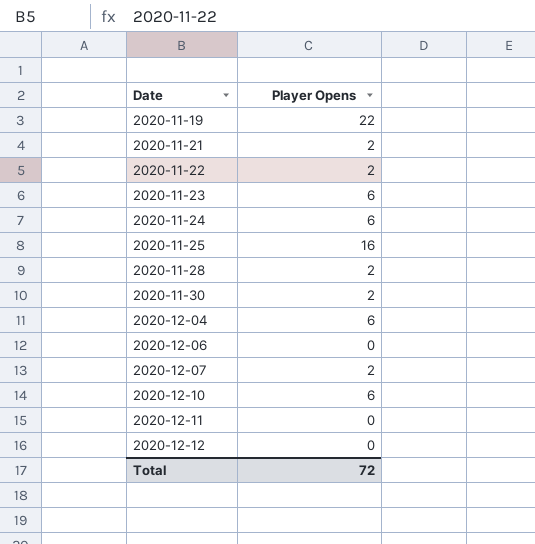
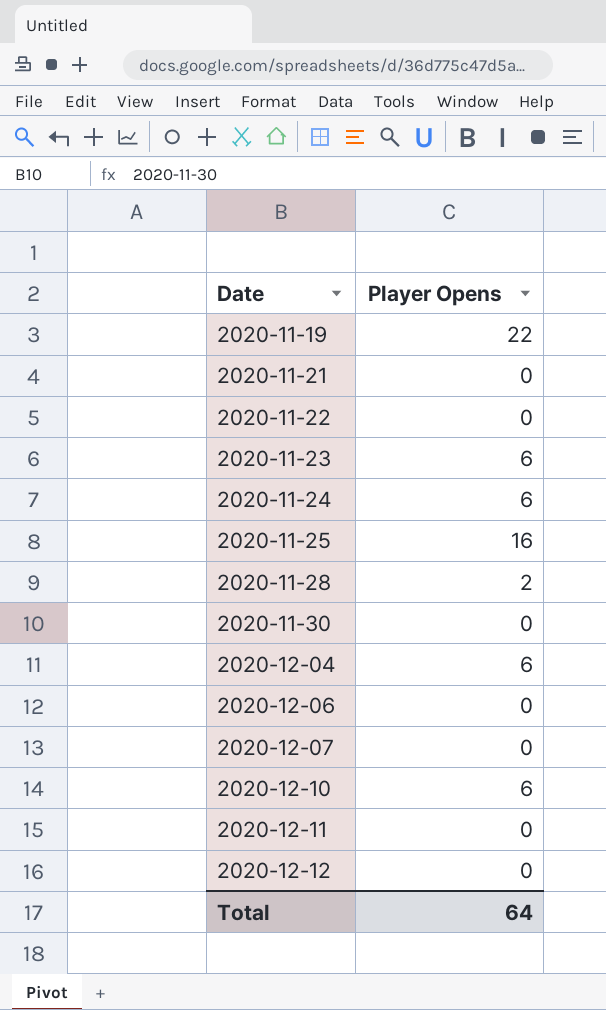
2020-11-21 | Player Opens: 2 -> 0
2020-11-22 | Player Opens: 2 -> 0
2020-11-30 | Player Opens: 2 -> 0
2020-12-07 | Player Opens: 2 -> 0
Total | Player Opens: 72 -> 64

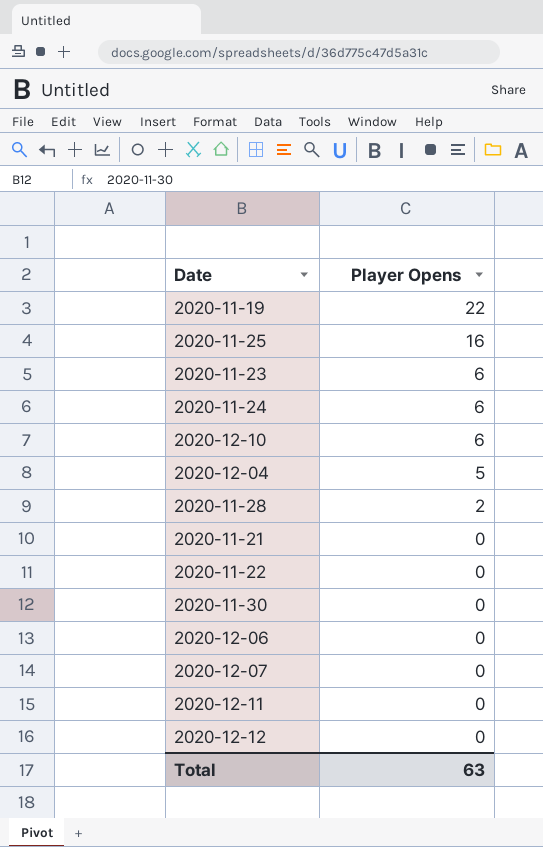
row order: Date ascending -> Player Opens descending
2020-12-04 | Player Opens: 6 -> 5
Total | Player Opens: 64 -> 63

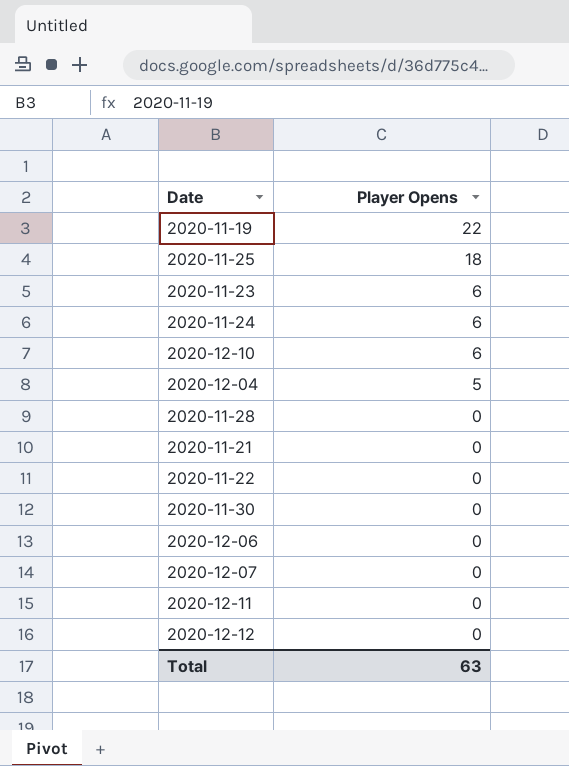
2020-11-25 | Player Opens: 16 -> 18
2020-11-28 | Player Opens: 2 -> 0

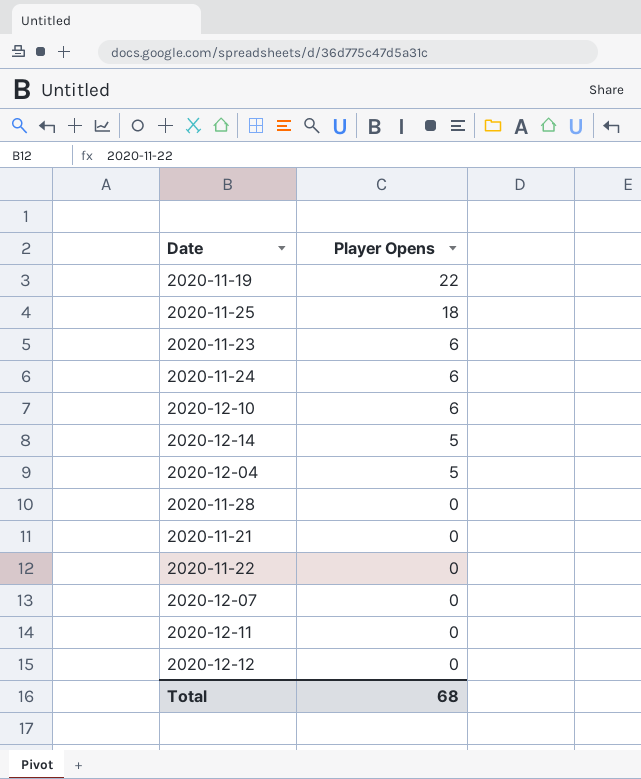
row 2020-11-30: 0 -> none
row 2020-12-06: 0 -> none
row 2020-12-14: none -> 5
Total | Player Opens: 63 -> 68

